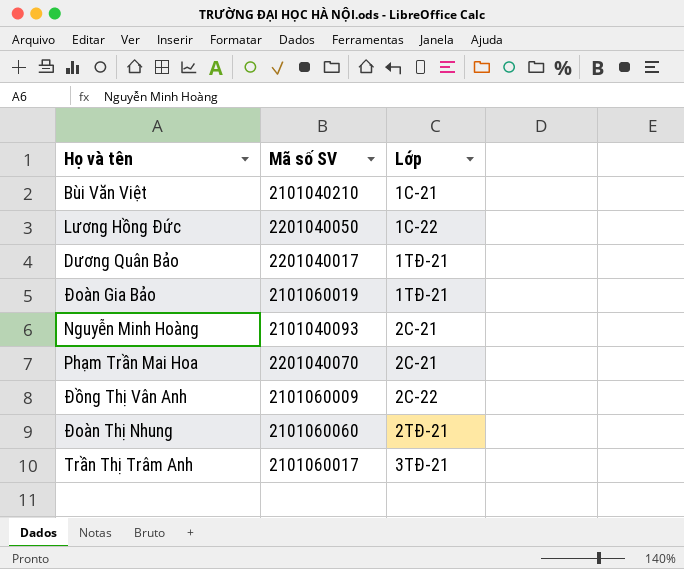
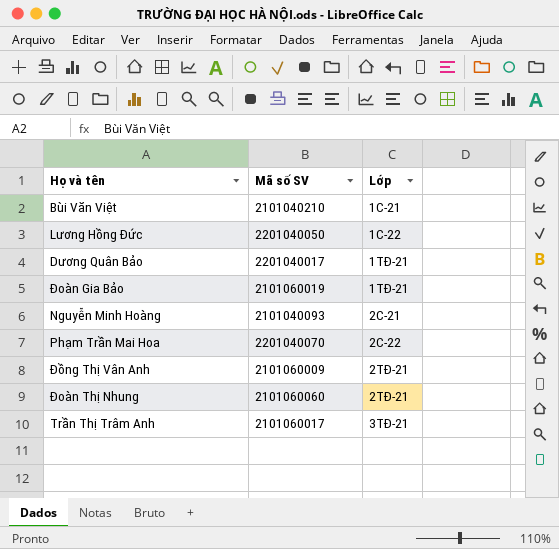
Phạm Trần Mai Hoa | Lớp: 2C-21 -> 2C-22
Đồng Thị Vân Anh | Lớp: 2C-22 -> 2TĐ-21

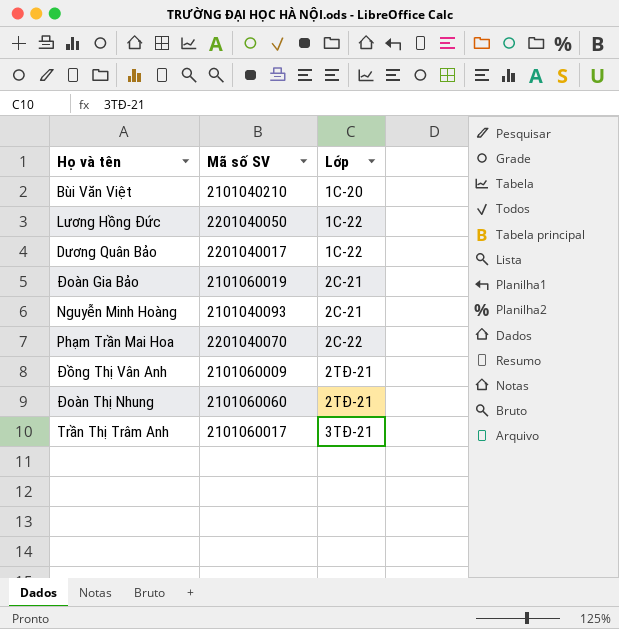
Bùi Văn Việt | Lớp: 1C-21 -> 1C-20
Dương Quân Bảo | Lớp: 1TĐ-21 -> 1C-22
Đoàn Gia Bảo | Lớp: 1TĐ-21 -> 2C-21

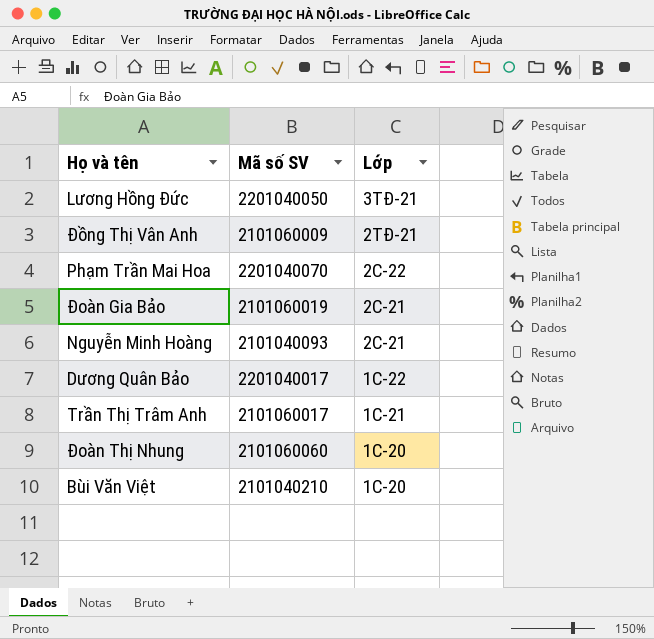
row order: Lớp ascending -> Lớp descending
Lương Hồng Đức | Lớp: 1C-22 -> 3TĐ-21
Trần Thị Trâm Anh | Lớp: 3TĐ-21 -> 1C-21
Đoàn Thị Nhung | Lớp: 2TĐ-21 -> 1C-20

